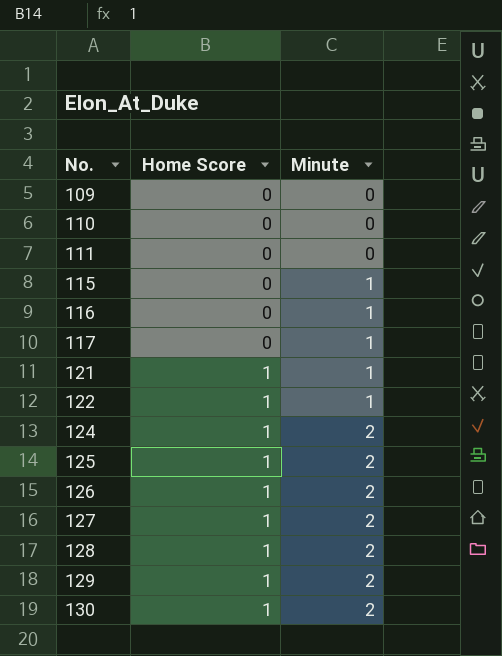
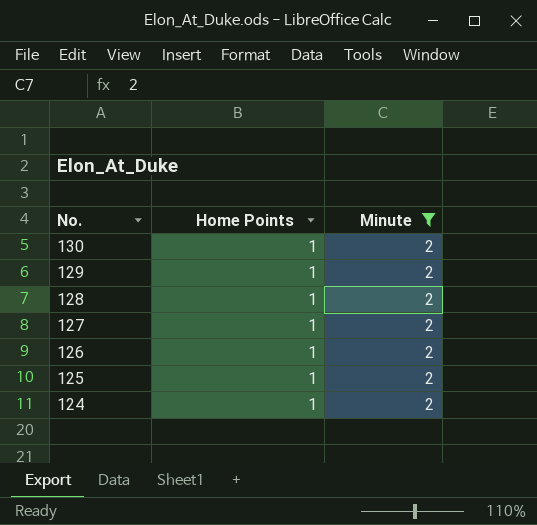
filter: none -> Minute = 2
row order: No. ascending -> No. descending
column name: Home Score -> Home Points

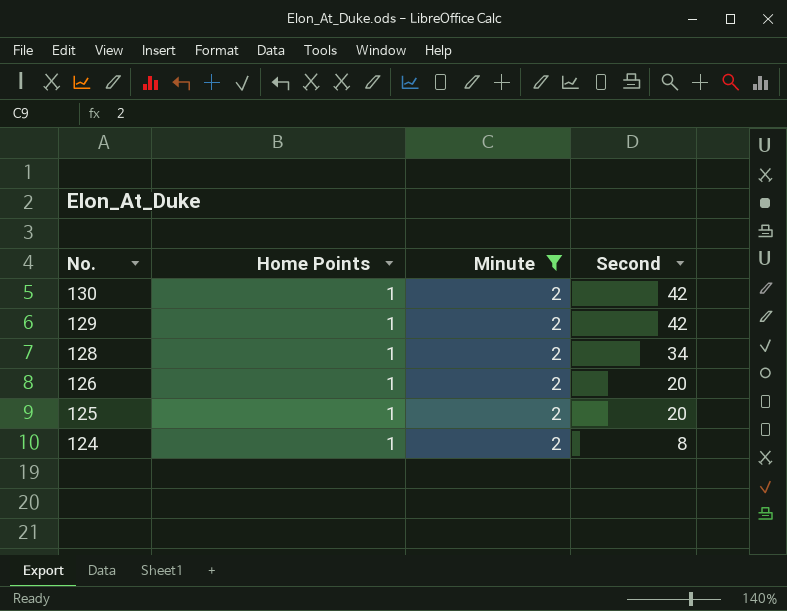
column Second | position: none -> 4
row 127: 1 | 2 -> none

